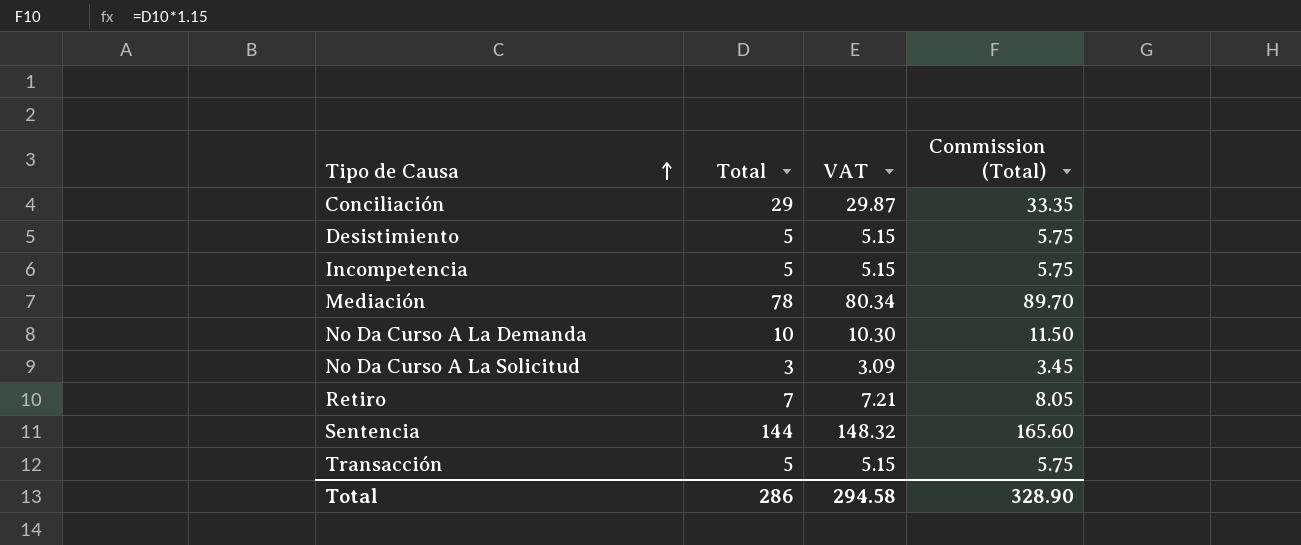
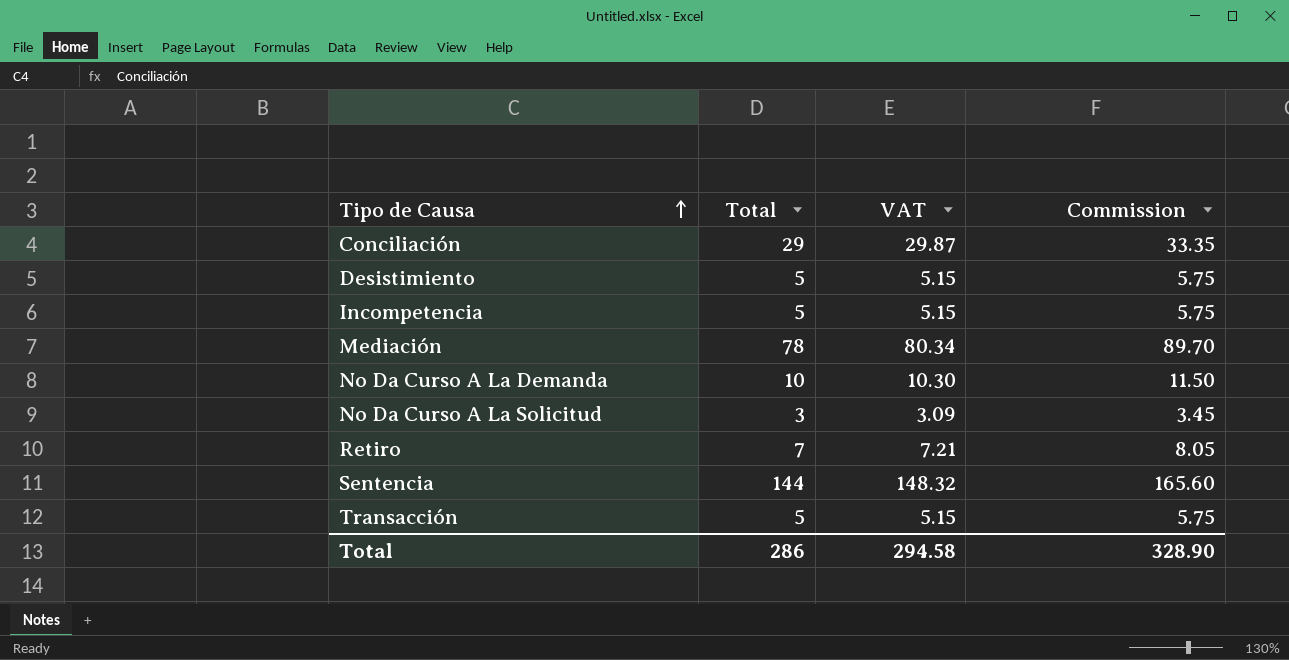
column name: Commission (Total) -> Commission

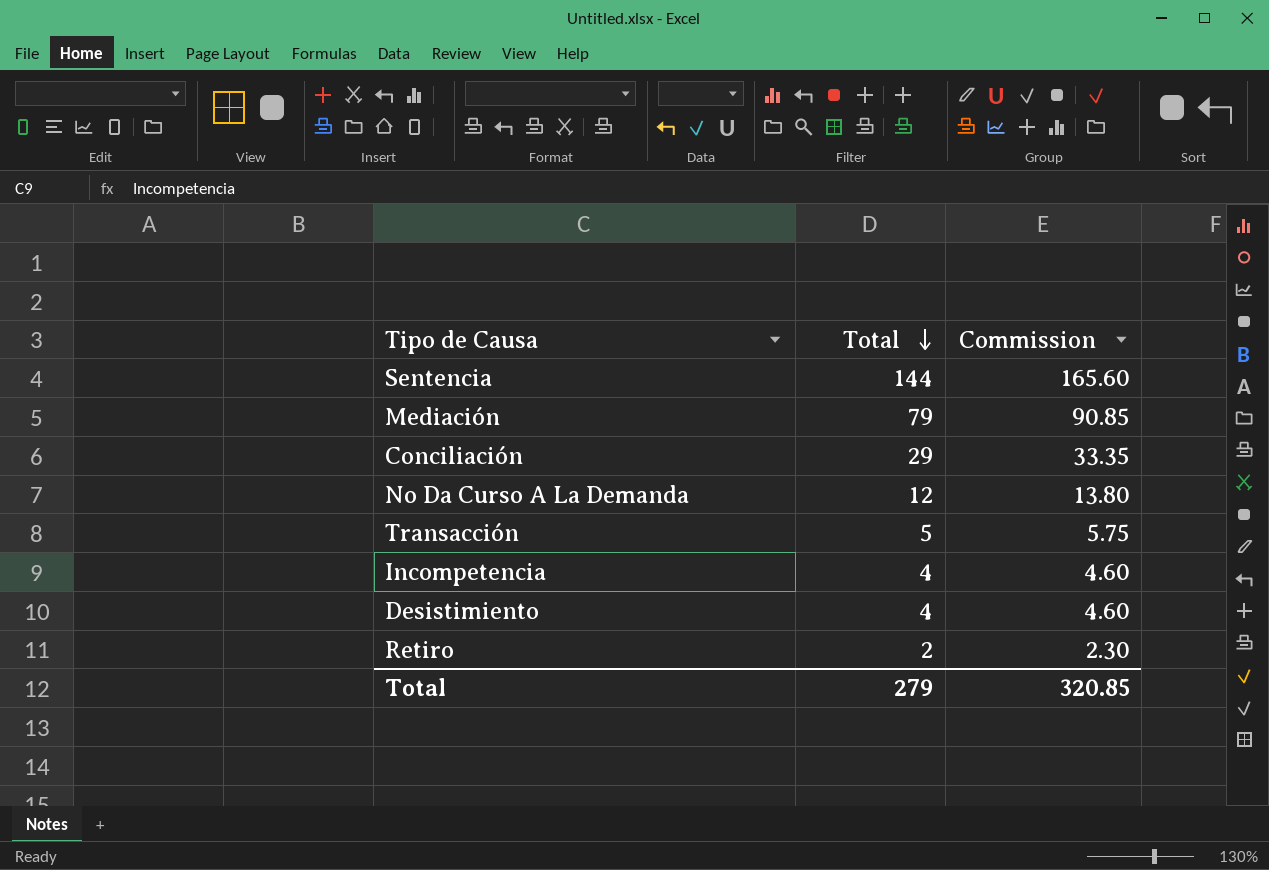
row order: Tipo de Causa ascending -> Total descending
column VAT | formula: [Total] * 1.03 -> none
row No Da Curso A La Solicitud: 3 | 3.09 | 3.45 -> none
Mediación | Total: 78 -> 79
Mediación | Commission: 89.70 -> 90.85
No Da Curso A La Demanda | Total: 10 -> 12
No Da Curso A La Demanda | Commission: 11.50 -> 13.80
Incompetencia | Total: 5 -> 4
Incompetencia | Commission: 5.75 -> 4.60
Desistimiento | Total: 5 -> 4
Desistimiento | Commission: 5.75 -> 4.60
Retiro | Total: 7 -> 2
Retiro | Commission: 8.05 -> 2.30
Total | Total: 286 -> 279
Total | Commission: 328.90 -> 320.85

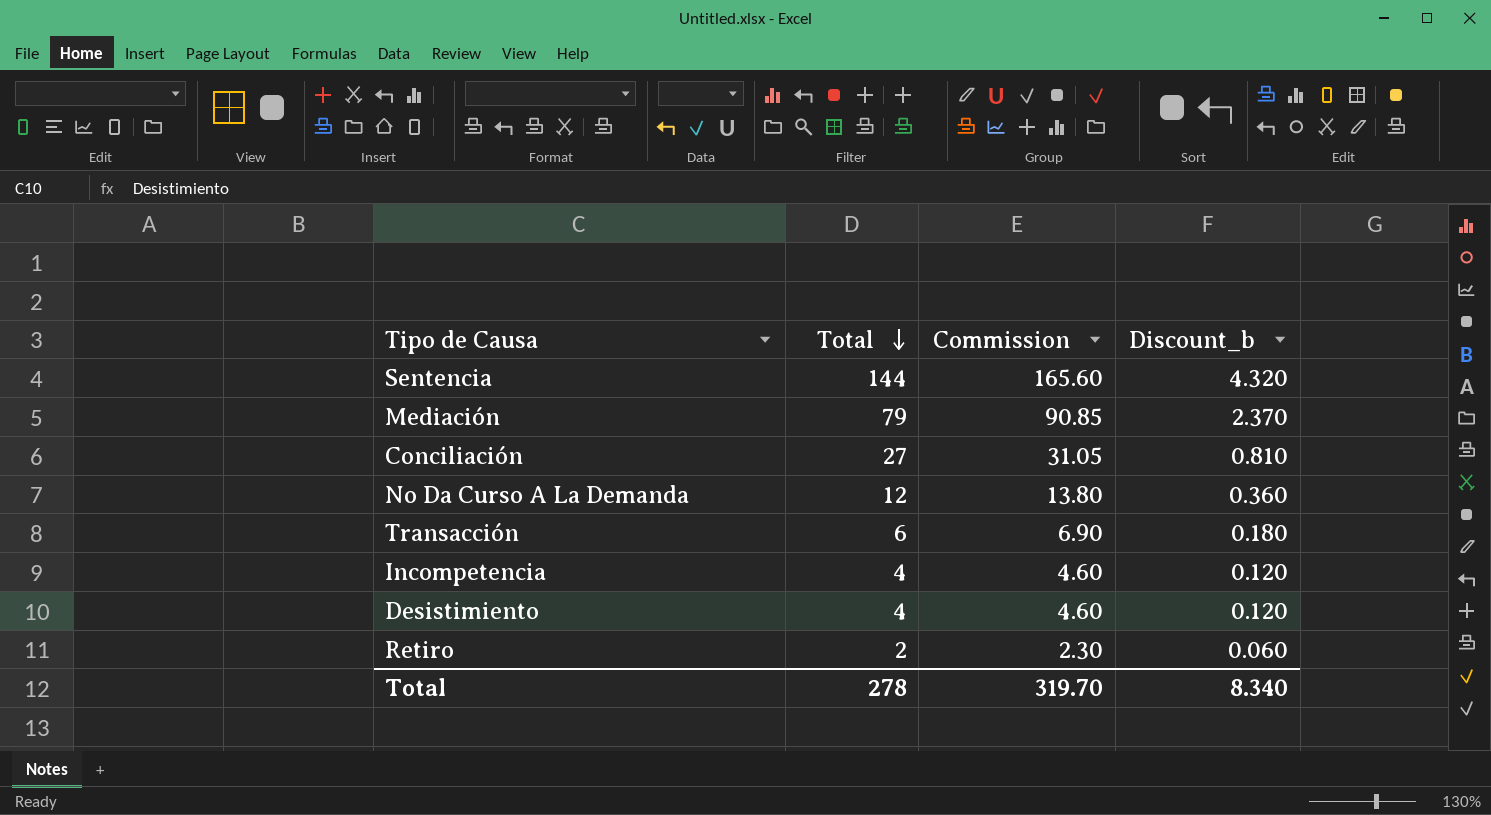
column Discount_b | formula: none -> [Total] * 0.03
Conciliación | Total: 29 -> 27
Conciliación | Commission: 33.35 -> 31.05
Transacción | Total: 5 -> 6
Transacción | Commission: 5.75 -> 6.90
Total | Total: 279 -> 278
Total | Commission: 320.85 -> 319.70

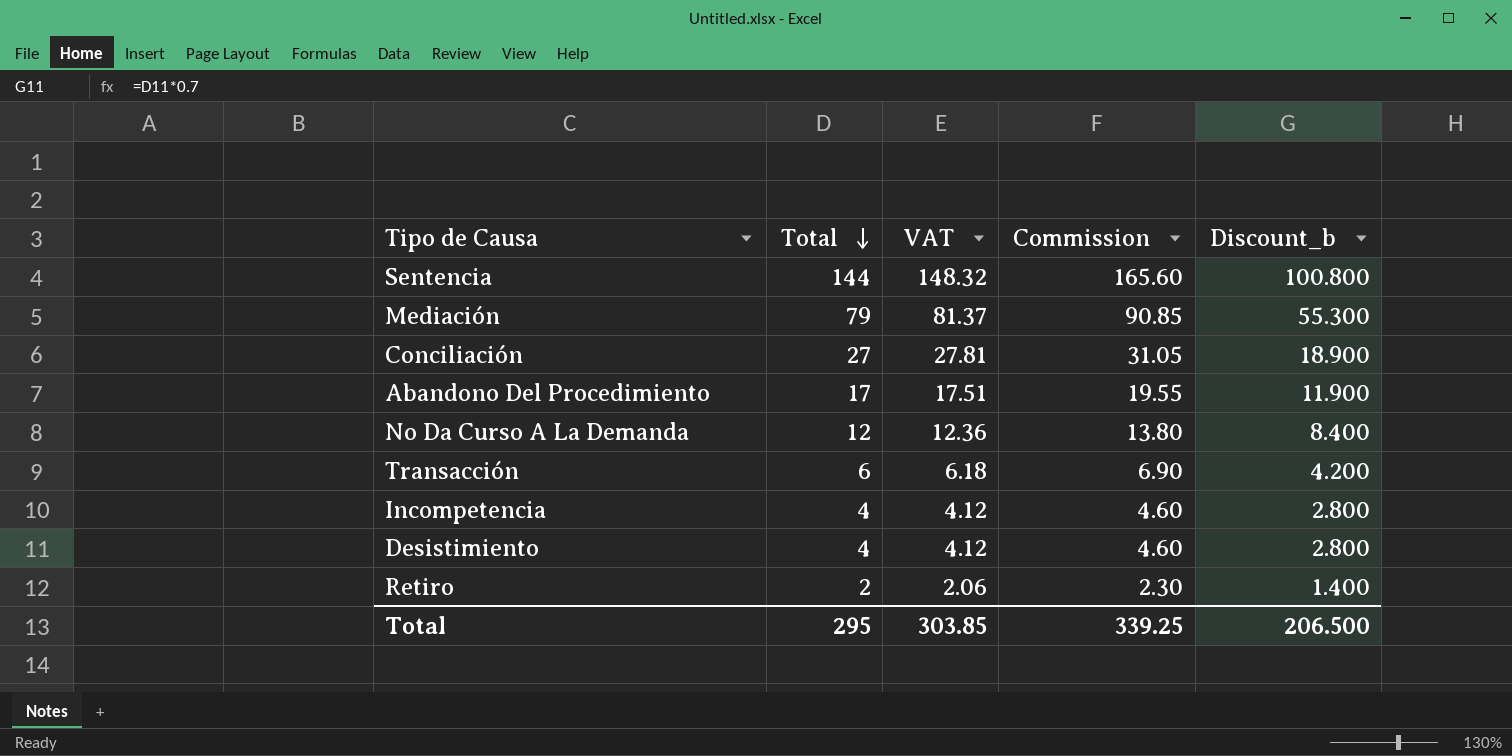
column VAT | formula: none -> [Total] * 1.03
column Discount_b | formula: [Total] * 0.03 -> [Total] * 0.7
row Abandono Del Procedimiento: none -> 17 | 17.51 | 19.55 | 11.900
Total | Total: 278 -> 295
Total | Commission: 319.70 -> 339.25
Total | Discount_b: 8.340 -> 206.500

